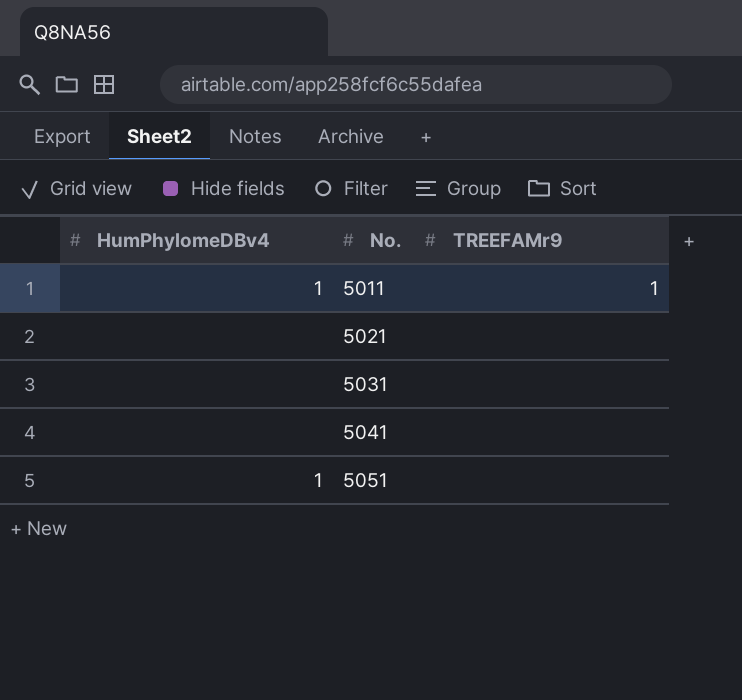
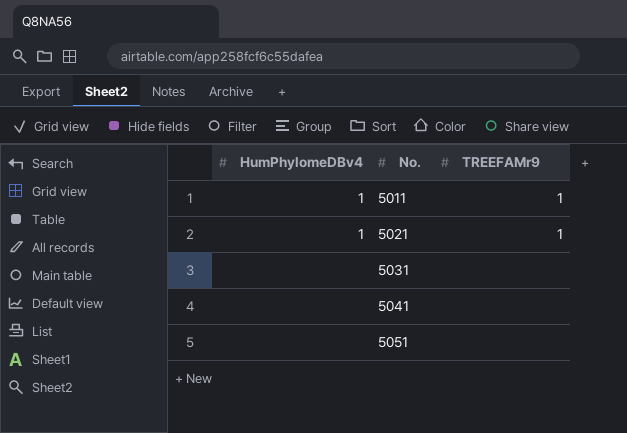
5021 | HumPhylomeDBv4: none -> 1
5021 | TREEFAMr9: none -> 1
5051 | HumPhylomeDBv4: 1 -> none

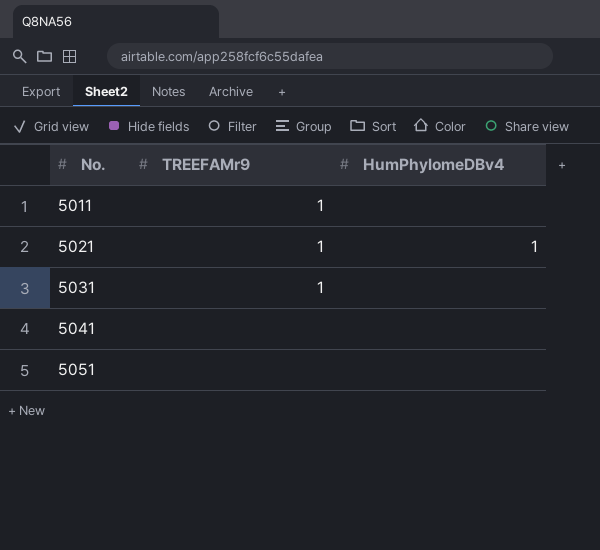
column HumPhylomeDBv4 | position: 1 -> 3
5011 | HumPhylomeDBv4: 1 -> none
5031 | TREEFAMr9: none -> 1

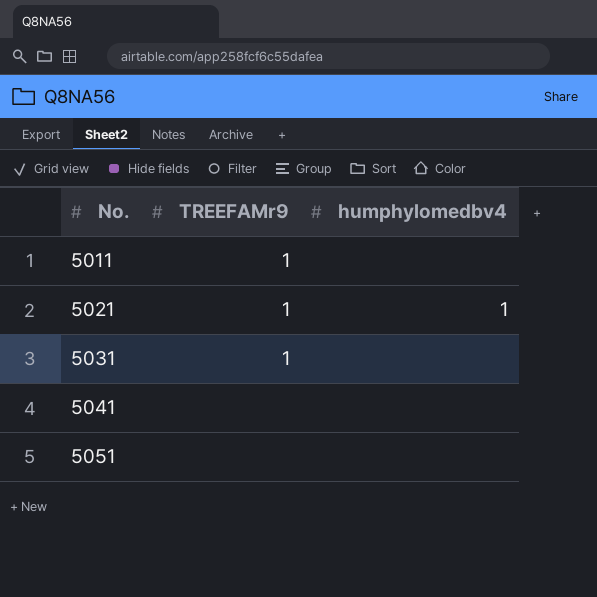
column name: HumPhylomeDBv4 -> humphylomedbv4

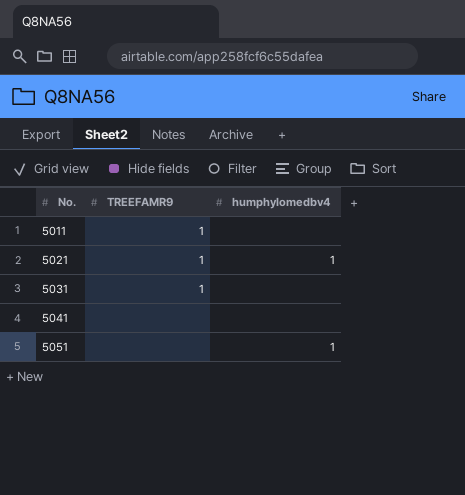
column name: TREEFAMr9 -> TREEFAMR9
5051 | humphylomedbv4: none -> 1

